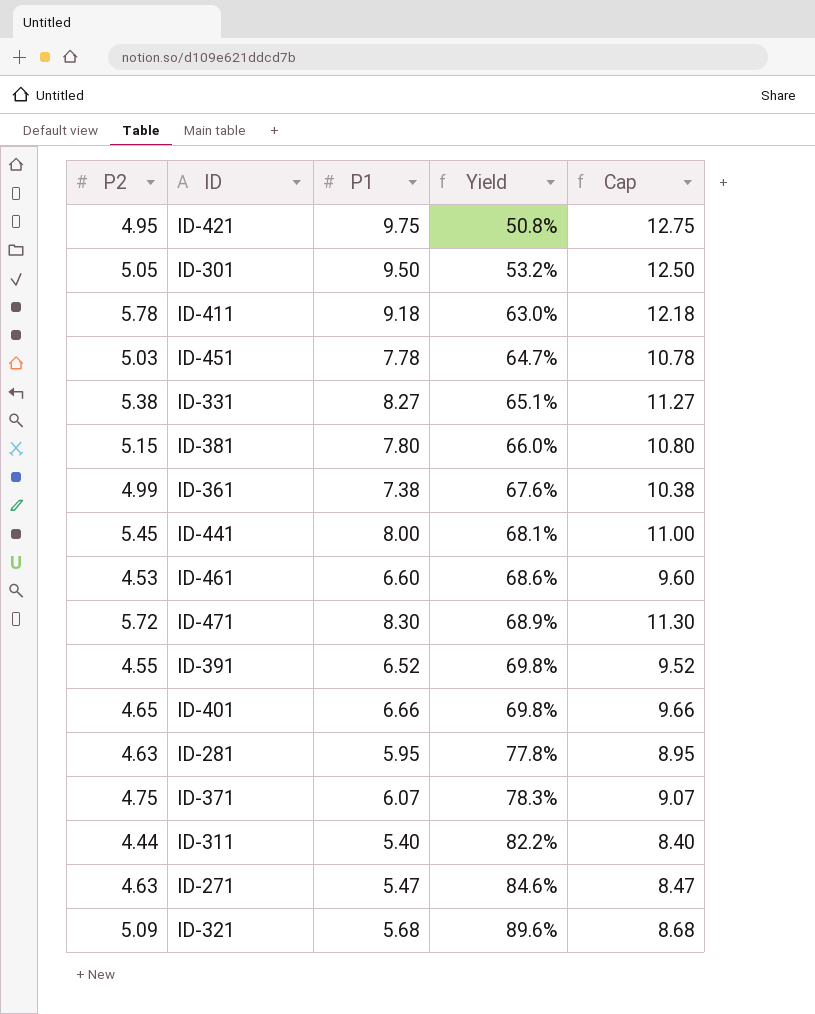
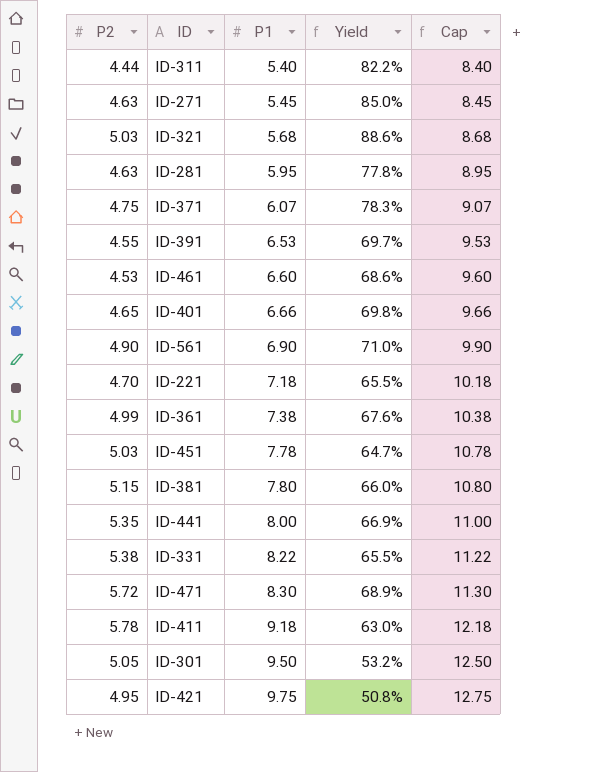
row order: Yield ascending -> P1 ascending
ID-271 | P1: 5.47 -> 5.45
ID-271 | Yield: 84.6% -> 85.0%
ID-271 | Cap: 8.47 -> 8.45
ID-321 | P2: 5.09 -> 5.03
ID-321 | Yield: 89.6% -> 88.6%
ID-391 | P1: 6.52 -> 6.53
ID-391 | Yield: 69.8% -> 69.7%
ID-391 | Cap: 9.52 -> 9.53
row ID-561: none -> 4.90 | 6.90 | 71.0% | 9.90
row ID-221: none -> 4.70 | 7.18 | 65.5% | 10.18
ID-441 | P2: 5.45 -> 5.35
ID-441 | Yield: 68.1% -> 66.9%
ID-331 | P1: 8.27 -> 8.22
ID-331 | Yield: 65.1% -> 65.5%
ID-331 | Cap: 11.27 -> 11.22

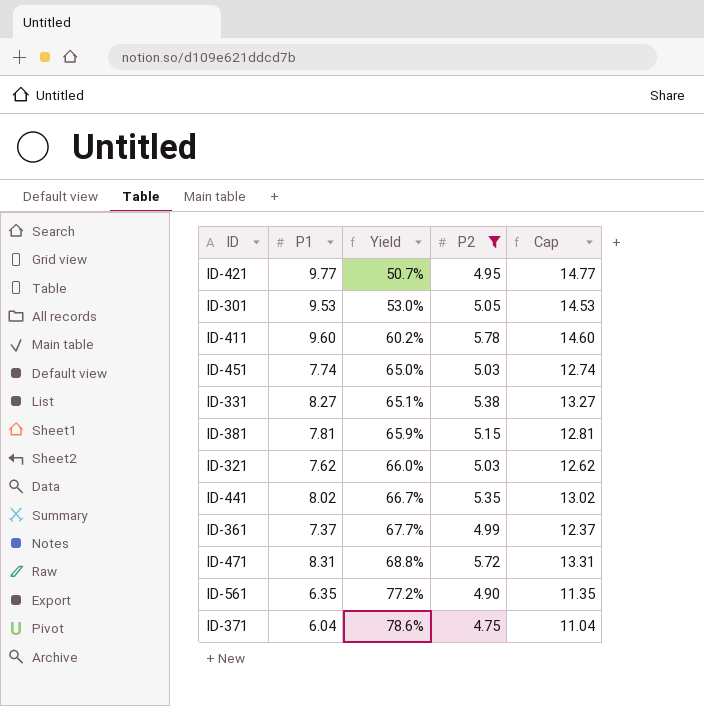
filter: none -> P2 >= 4.75
row order: P1 ascending -> Yield ascending
column P2 | position: 1 -> 4
column Cap | formula: [P1] + 3 -> [P1] + 5
ID-421 | P1: 9.75 -> 9.77
ID-421 | Yield: 50.8% -> 50.7%
ID-301 | P1: 9.50 -> 9.53
ID-301 | Yield: 53.2% -> 53.0%
ID-411 | P1: 9.18 -> 9.60
ID-411 | Yield: 63.0% -> 60.2%
ID-451 | P1: 7.78 -> 7.74
ID-451 | Yield: 64.7% -> 65.0%
ID-331 | P1: 8.22 -> 8.27
ID-331 | Yield: 65.5% -> 65.1%
ID-381 | P1: 7.80 -> 7.81
ID-381 | Yield: 66.0% -> 65.9%
ID-321 | P1: 5.68 -> 7.62
ID-321 | Yield: 88.6% -> 66.0%
ID-441 | P1: 8.00 -> 8.02
ID-441 | Yield: 66.9% -> 66.7%
ID-361 | P1: 7.38 -> 7.37
ID-361 | Yield: 67.6% -> 67.7%
ID-471 | P1: 8.30 -> 8.31
ID-471 | Yield: 68.9% -> 68.8%
ID-561 | P1: 6.90 -> 6.35
ID-561 | Yield: 71.0% -> 77.2%
ID-371 | P1: 6.07 -> 6.04
ID-371 | Yield: 78.3% -> 78.6%

